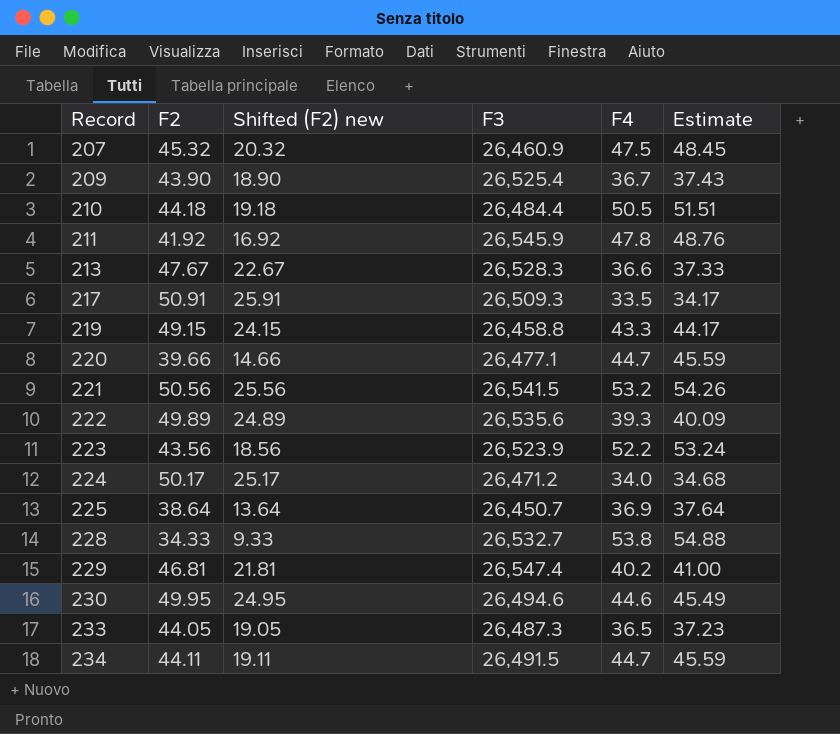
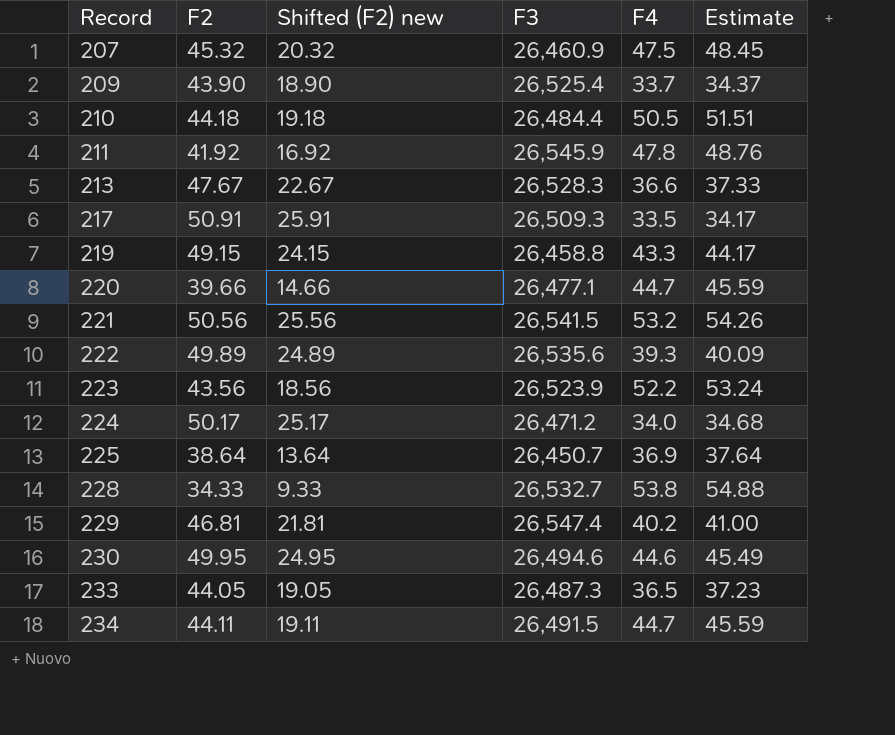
209 | F4: 36.7 -> 33.7
209 | Estimate: 37.43 -> 34.37

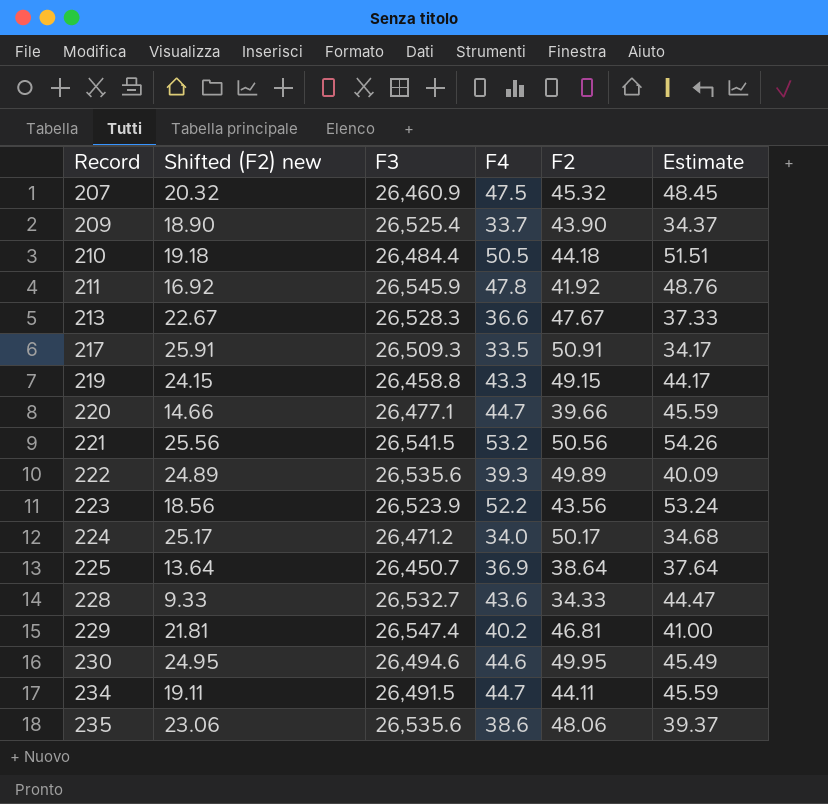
column F2 | position: 2 -> 5
row 233: 44.05 | 19.05 | 26,487.3 | 36.5 | 37.23 -> none
228 | F4: 53.8 -> 43.6
228 | Estimate: 54.88 -> 44.47
row 235: none -> 23.06 | 26,535.6 | 38.6 | 48.06 | 39.37

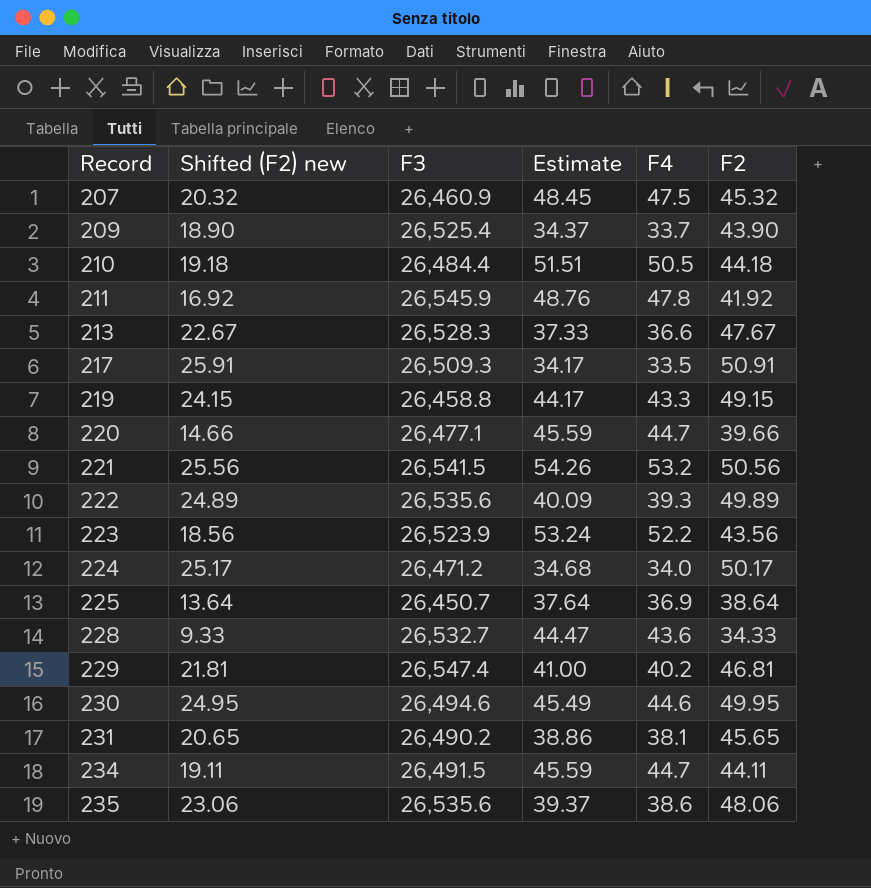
column Estimate | position: 6 -> 4
row 231: none -> 20.65 | 26,490.2 | 38.86 | 38.1 | 45.65

